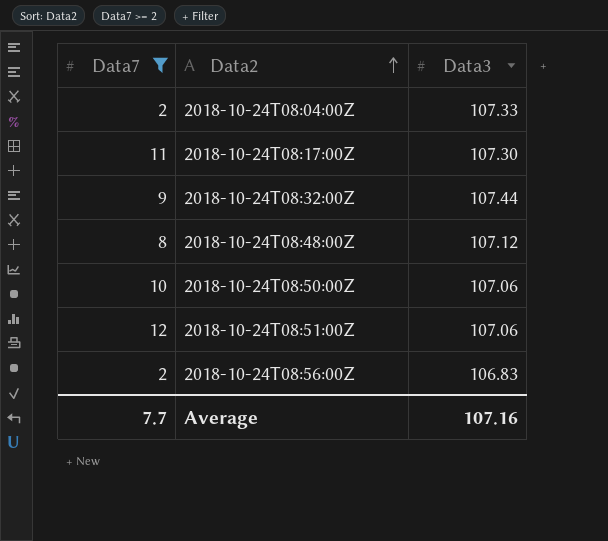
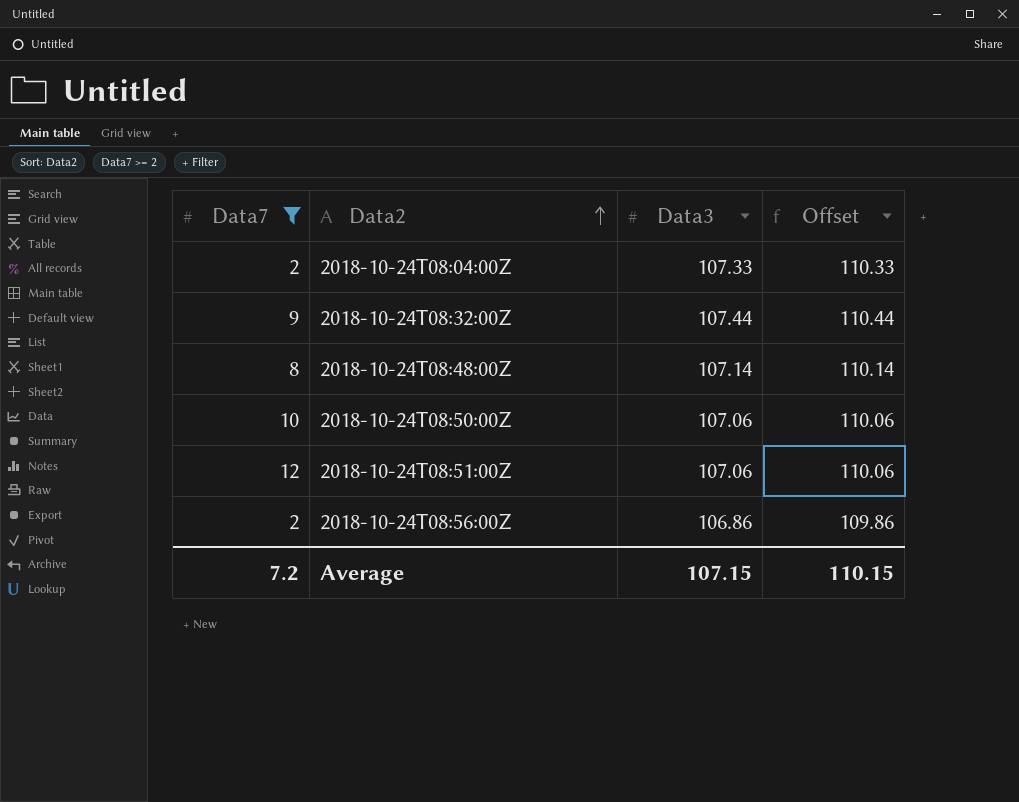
column Offset | formula: none -> [Data3] + 3
row 2018-10-24T08:17:00Z: 11 | 107.30 -> none
2018-10-24T08:48:00Z | Data3: 107.12 -> 107.14
2018-10-24T08:56:00Z | Data3: 106.83 -> 106.86
Average | Data7: 7.7 -> 7.2
Average | Data3: 107.16 -> 107.15

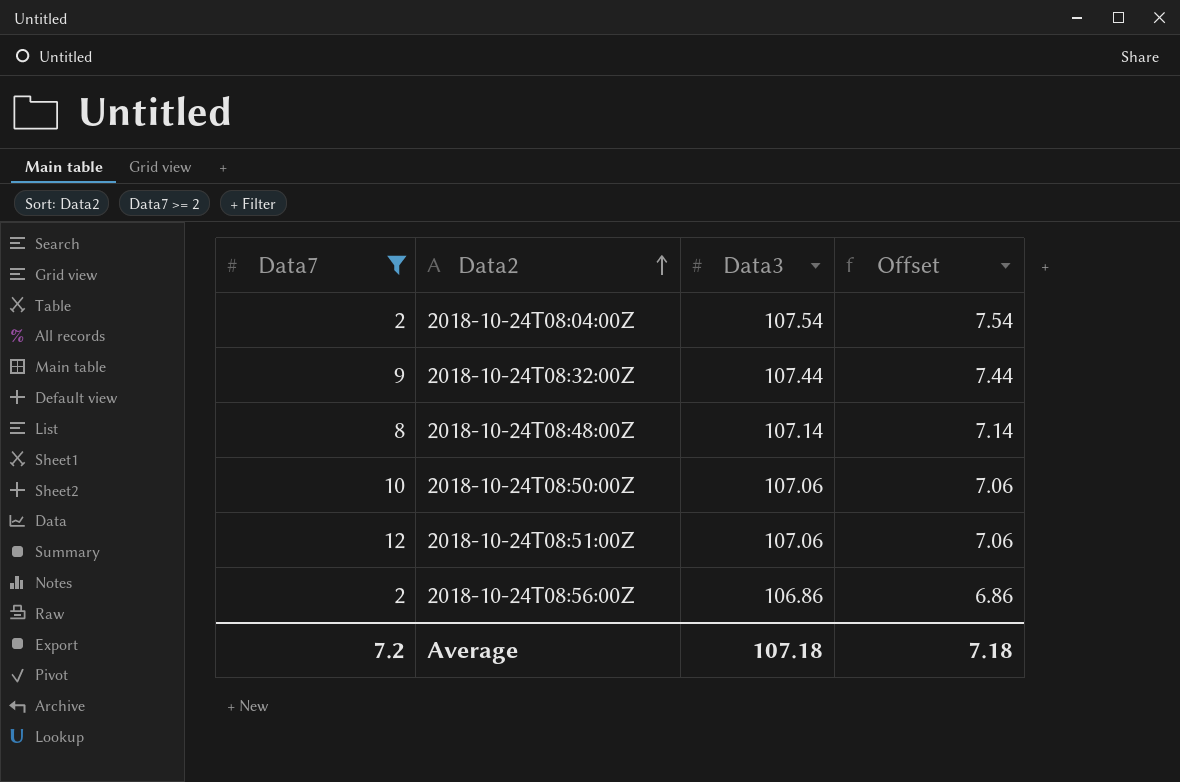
column Offset | formula: [Data3] + 3 -> [Data3] - 100
2018-10-24T08:04:00Z | Data3: 107.33 -> 107.54
Average | Data3: 107.15 -> 107.18
Average | Offset: 110.15 -> 7.18

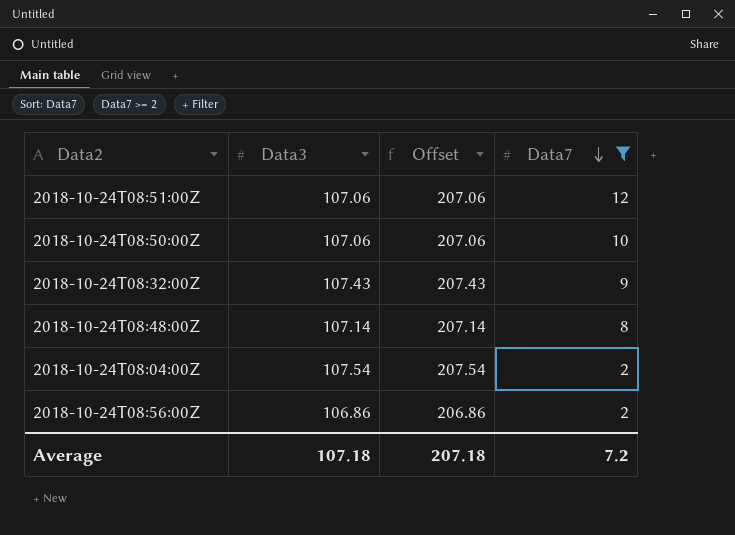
row order: Data2 ascending -> Data7 descending
column Offset | formula: [Data3] - 100 -> [Data3] + 100
column Data7 | position: 1 -> 4
2018-10-24T08:32:00Z | Data3: 107.44 -> 107.43
Average | Offset: 7.18 -> 207.18

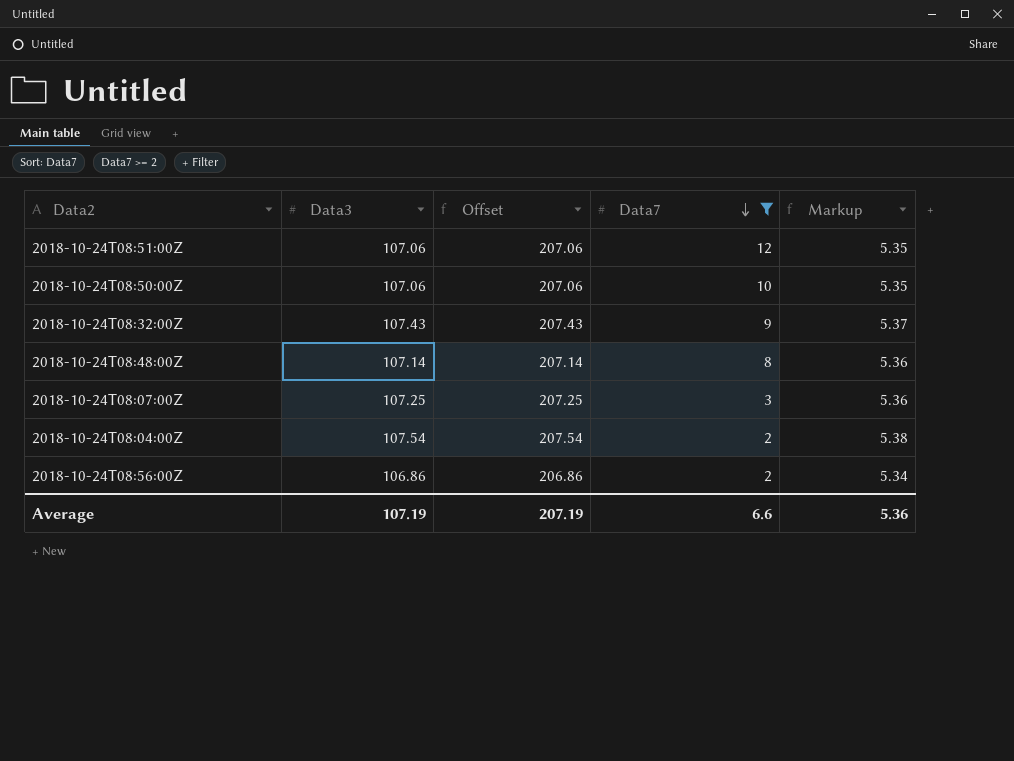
column Markup | formula: none -> [Data3] * 0.05
row 2018-10-24T08:07:00Z: none -> 107.25 | 207.25 | 3 | 5.36
Average | Data3: 107.18 -> 107.19
Average | Offset: 207.18 -> 207.19
Average | Data7: 7.2 -> 6.6

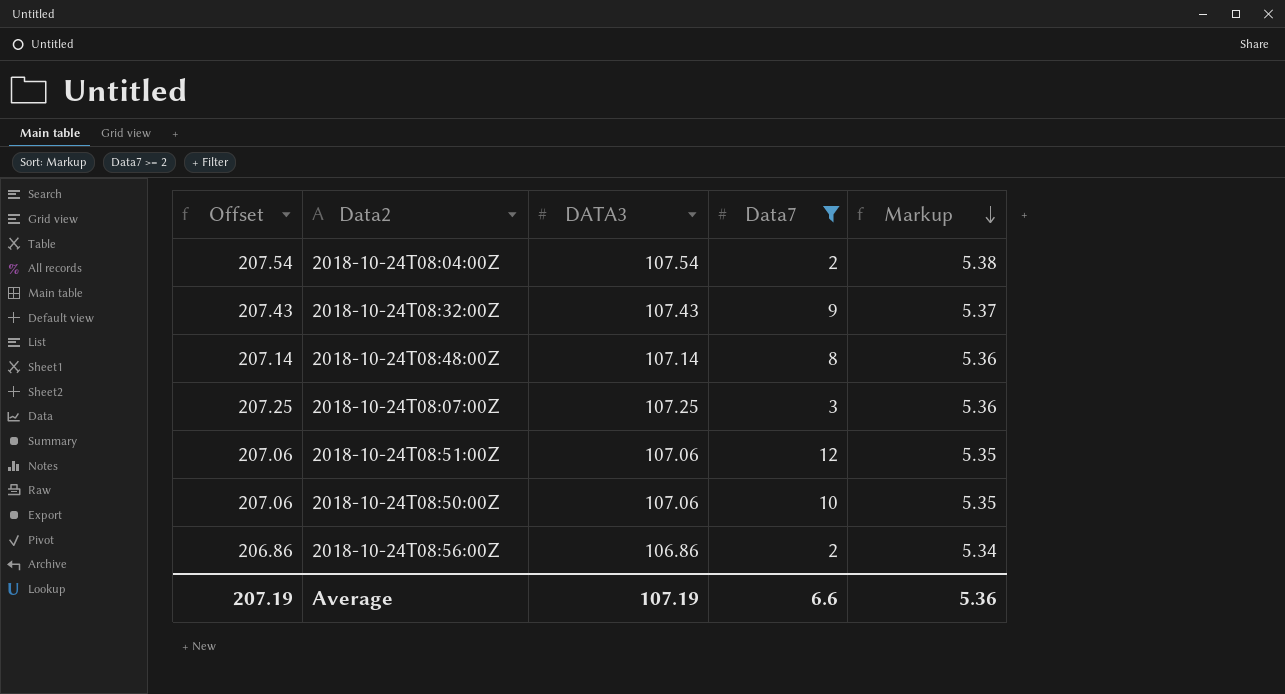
row order: Data7 descending -> Markup descending
column Offset | position: 3 -> 1
column name: Data3 -> DATA3

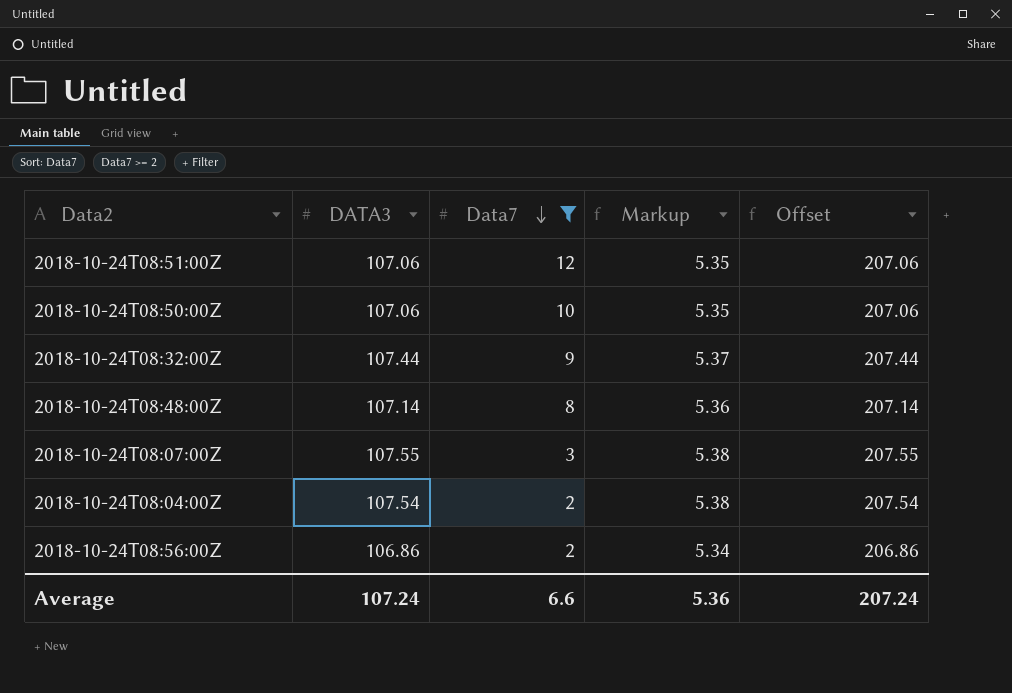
row order: Markup descending -> Data7 descending
column Offset | position: 1 -> 5
2018-10-24T08:32:00Z | DATA3: 107.43 -> 107.44
2018-10-24T08:32:00Z | Offset: 207.43 -> 207.44
2018-10-24T08:07:00Z | DATA3: 107.25 -> 107.55
2018-10-24T08:07:00Z | Markup: 5.36 -> 5.38
2018-10-24T08:07:00Z | Offset: 207.25 -> 207.55
Average | DATA3: 107.19 -> 107.24
Average | Offset: 207.19 -> 207.24

